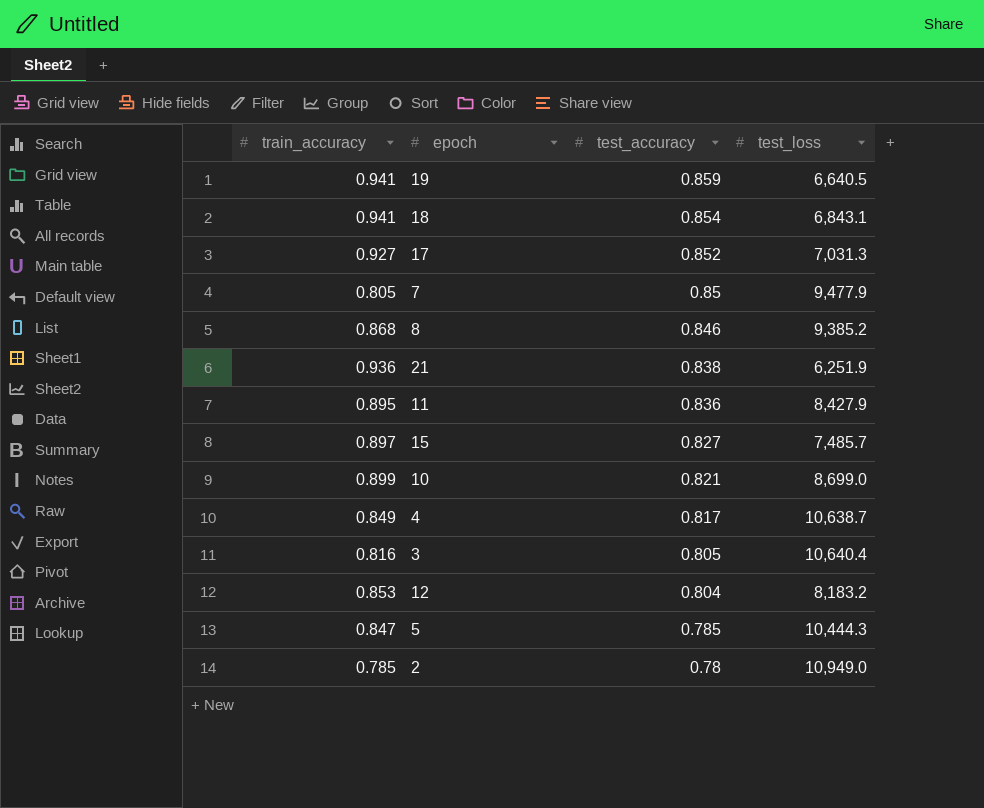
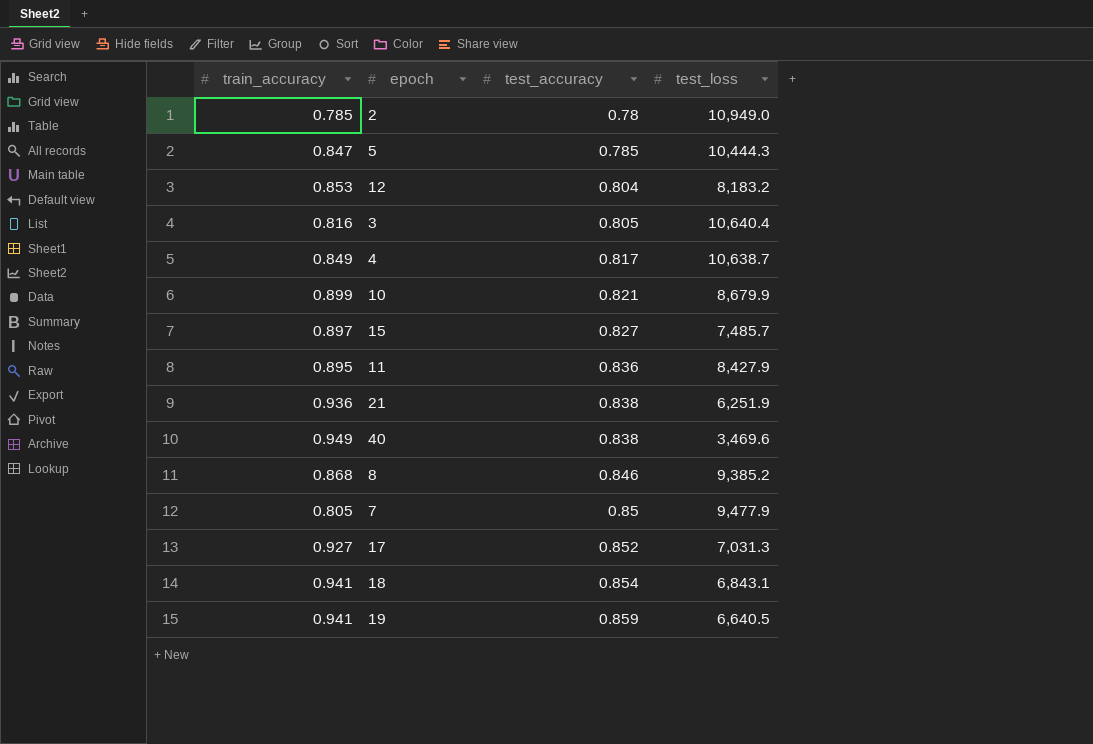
row order: test_accuracy descending -> test_accuracy ascending
10 | test_loss: 8,699.0 -> 8,679.9
row 40: none -> 0.949 | 0.838 | 3,469.6

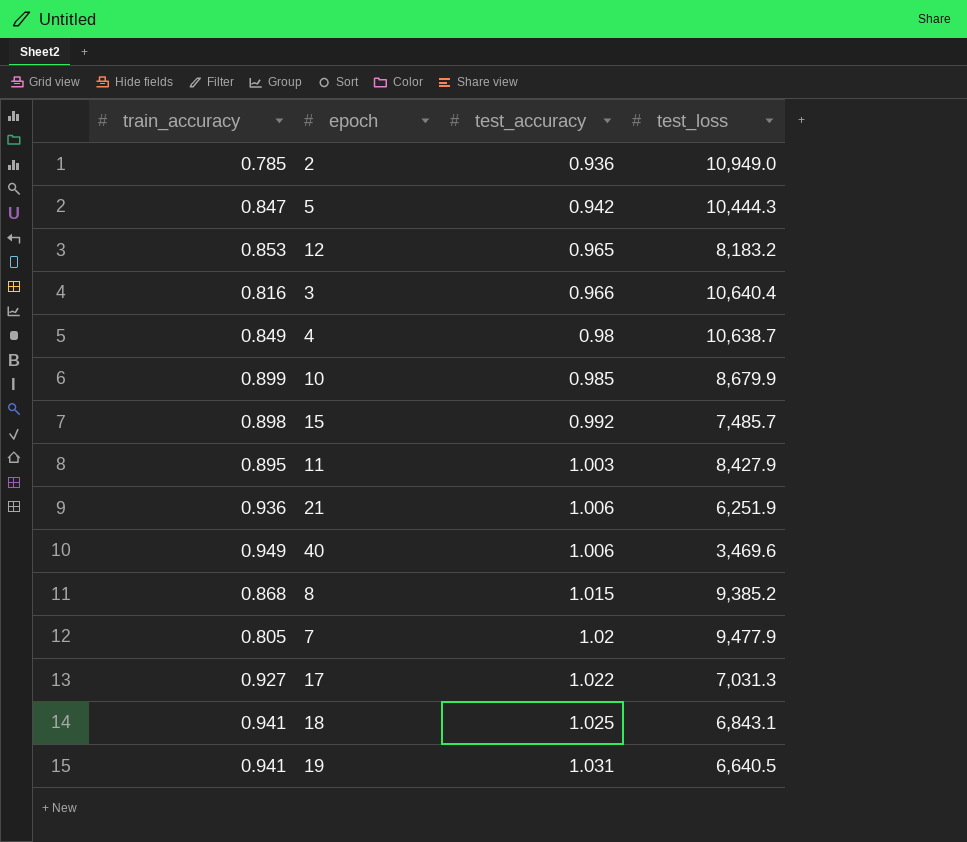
2 | test_accuracy: 0.78 -> 0.936
5 | test_accuracy: 0.785 -> 0.942
12 | test_accuracy: 0.804 -> 0.965
3 | test_accuracy: 0.805 -> 0.966
4 | test_accuracy: 0.817 -> 0.98
10 | test_accuracy: 0.821 -> 0.985
15 | train_accuracy: 0.897 -> 0.898
15 | test_accuracy: 0.827 -> 0.992
11 | test_accuracy: 0.836 -> 1.003
21 | test_accuracy: 0.838 -> 1.006
40 | test_accuracy: 0.838 -> 1.006
8 | test_accuracy: 0.846 -> 1.015
7 | test_accuracy: 0.85 -> 1.02
17 | test_accuracy: 0.852 -> 1.022
18 | test_accuracy: 0.854 -> 1.025
19 | test_accuracy: 0.859 -> 1.031

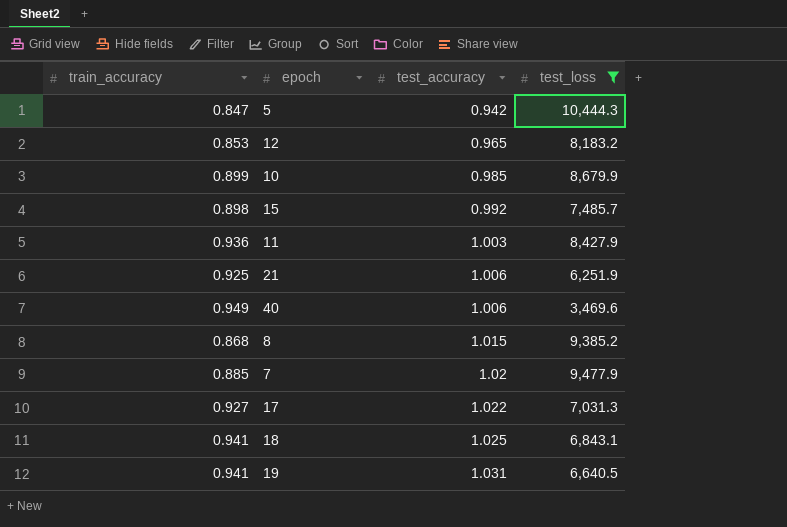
filter: none -> test_loss <= 10,444.3
11 | train_accuracy: 0.895 -> 0.936
21 | train_accuracy: 0.936 -> 0.925
7 | train_accuracy: 0.805 -> 0.885

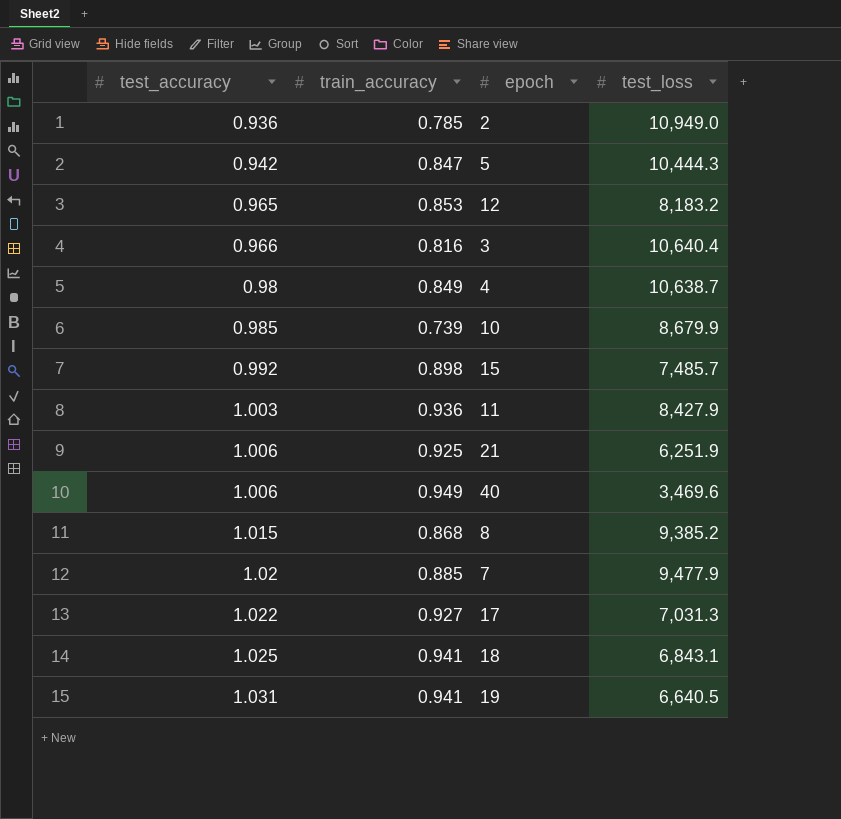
filter: test_loss <= 10,444.3 -> none
column test_accuracy | position: 3 -> 1
10 | train_accuracy: 0.899 -> 0.739

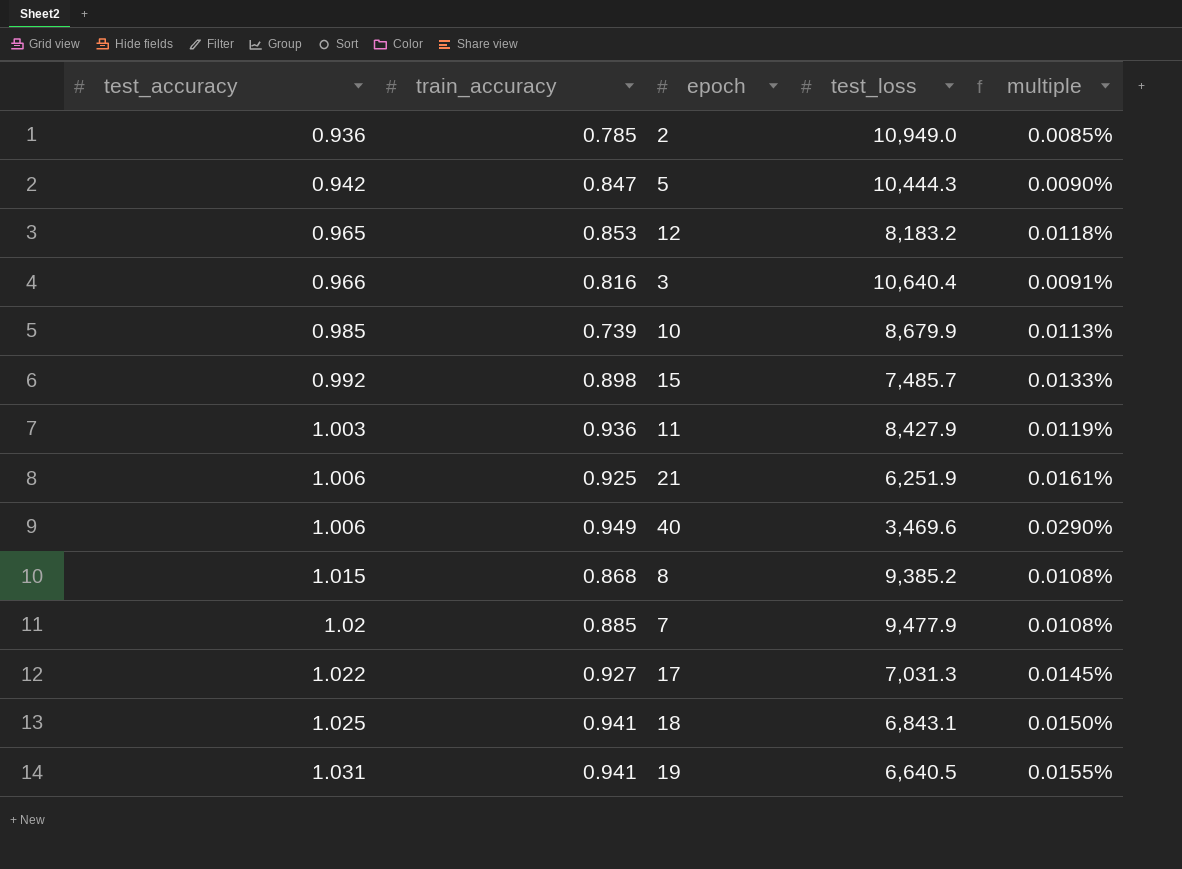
column multiple | formula: none -> [test_accuracy] / [test_loss]
row 4: 0.98 | 0.849 | 10,638.7 -> none

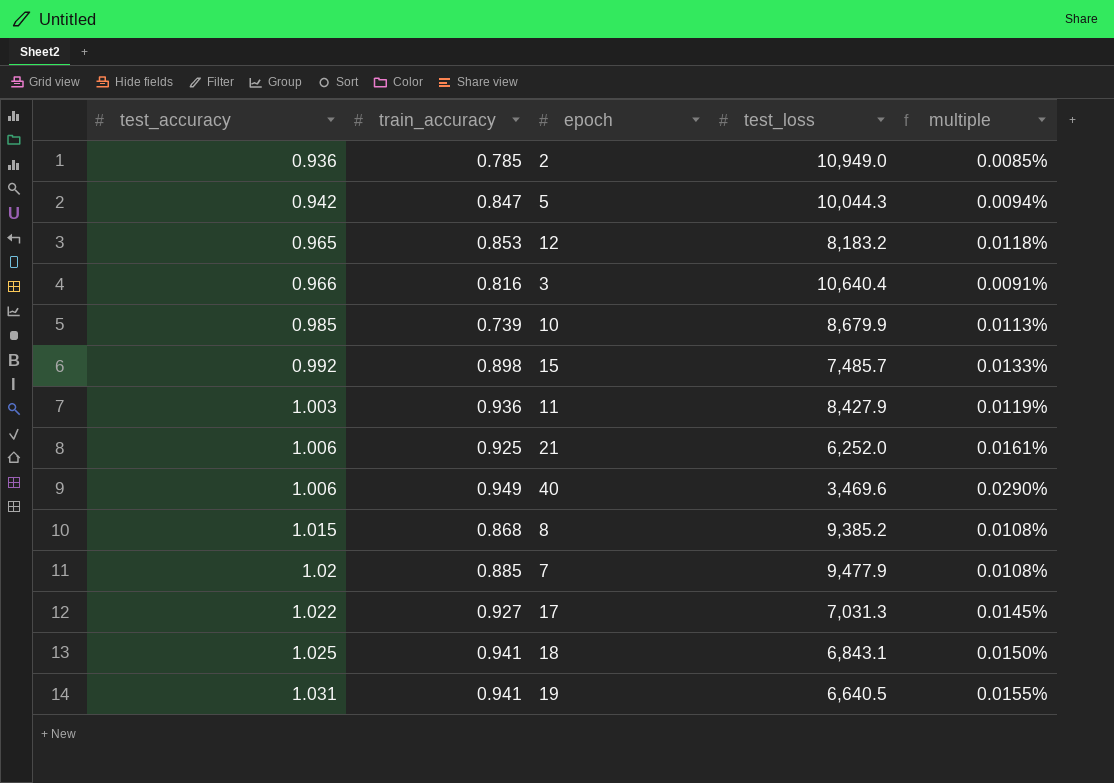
5 | test_loss: 10,444.3 -> 10,044.3
5 | multiple: 0.0090% -> 0.0094%
21 | test_loss: 6,251.9 -> 6,252.0

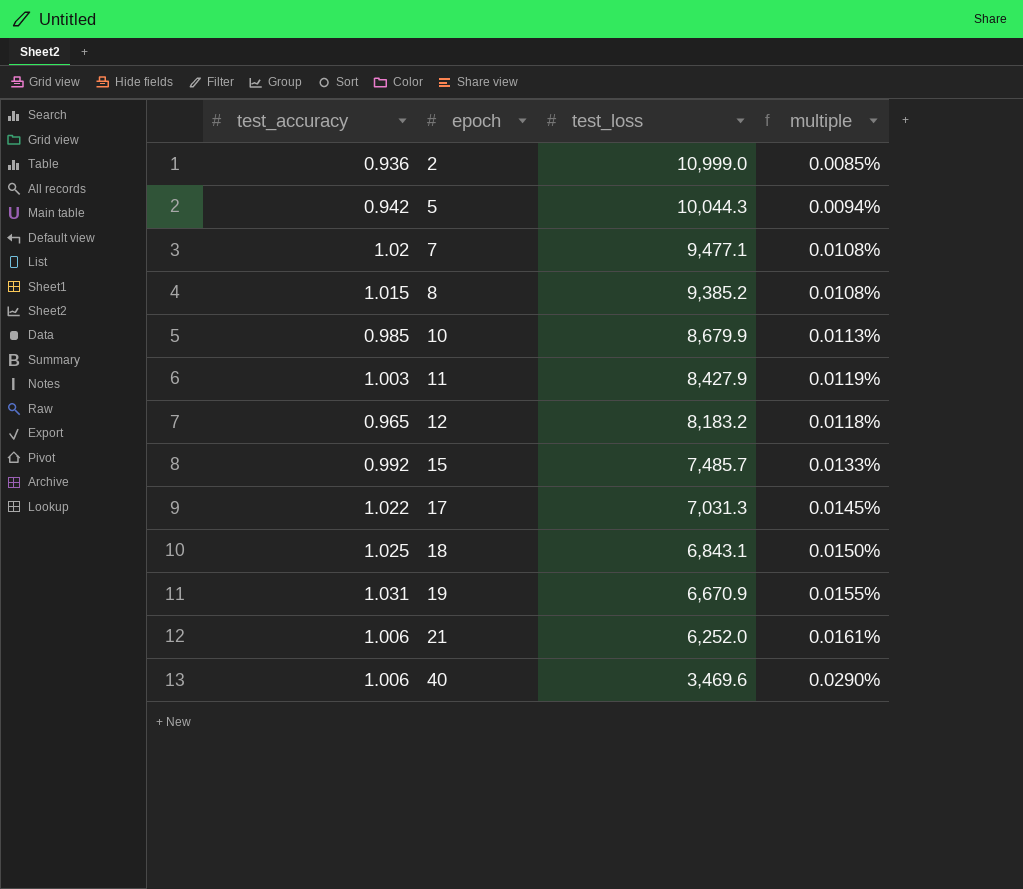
row order: test_accuracy ascending -> epoch ascending
column train_accuracy | position: 2 -> none
row 3: 0.966 | 0.816 | 10,640.4 | 0.0091% -> none
2 | test_loss: 10,949.0 -> 10,999.0
7 | test_loss: 9,477.9 -> 9,477.1
19 | test_loss: 6,640.5 -> 6,670.9

